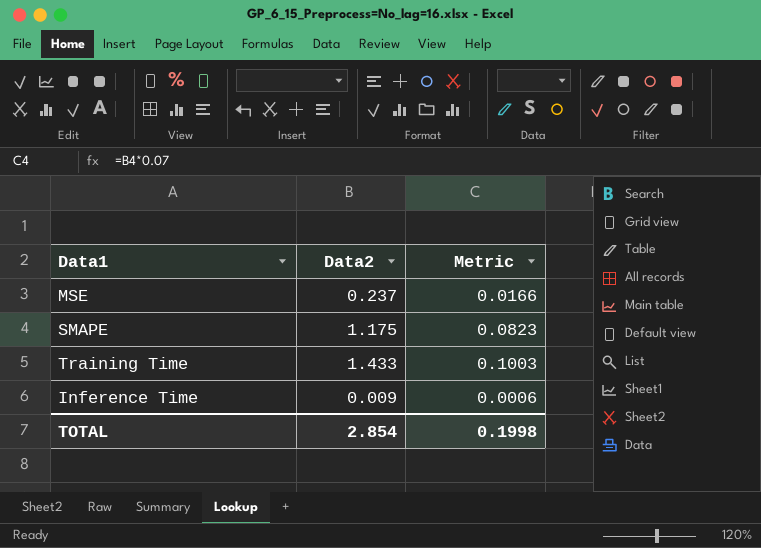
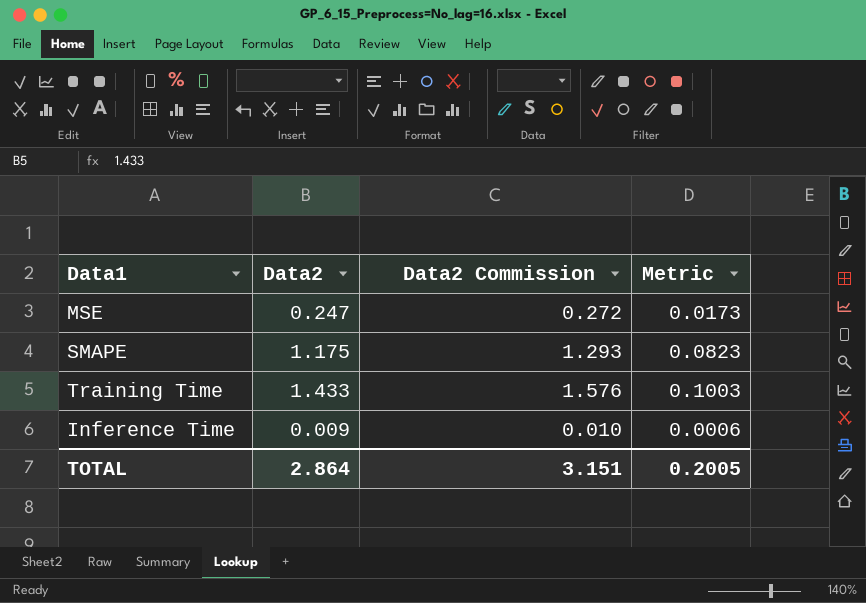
column Data2 Commission | formula: none -> [Data2] * 1.1
MSE | Data2: 0.237 -> 0.247
MSE | Metric: 0.0166 -> 0.0173
TOTAL | Data2: 2.854 -> 2.864
TOTAL | Metric: 0.1998 -> 0.2005

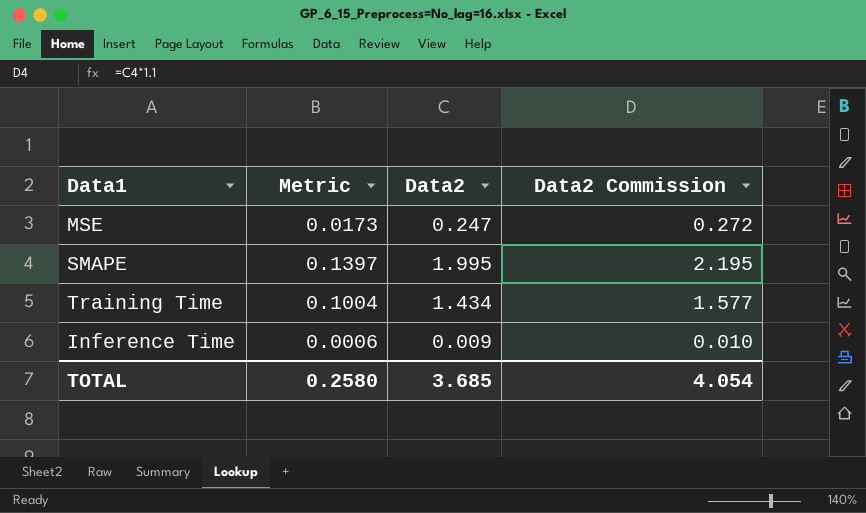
column Metric | position: 4 -> 2
SMAPE | Metric: 0.0823 -> 0.1397
SMAPE | Data2: 1.175 -> 1.995
SMAPE | Data2 Commission: 1.293 -> 2.195
Training Time | Metric: 0.1003 -> 0.1004
Training Time | Data2: 1.433 -> 1.434
Training Time | Data2 Commission: 1.576 -> 1.577
TOTAL | Metric: 0.2005 -> 0.2580
TOTAL | Data2: 2.864 -> 3.685
TOTAL | Data2 Commission: 3.151 -> 4.054

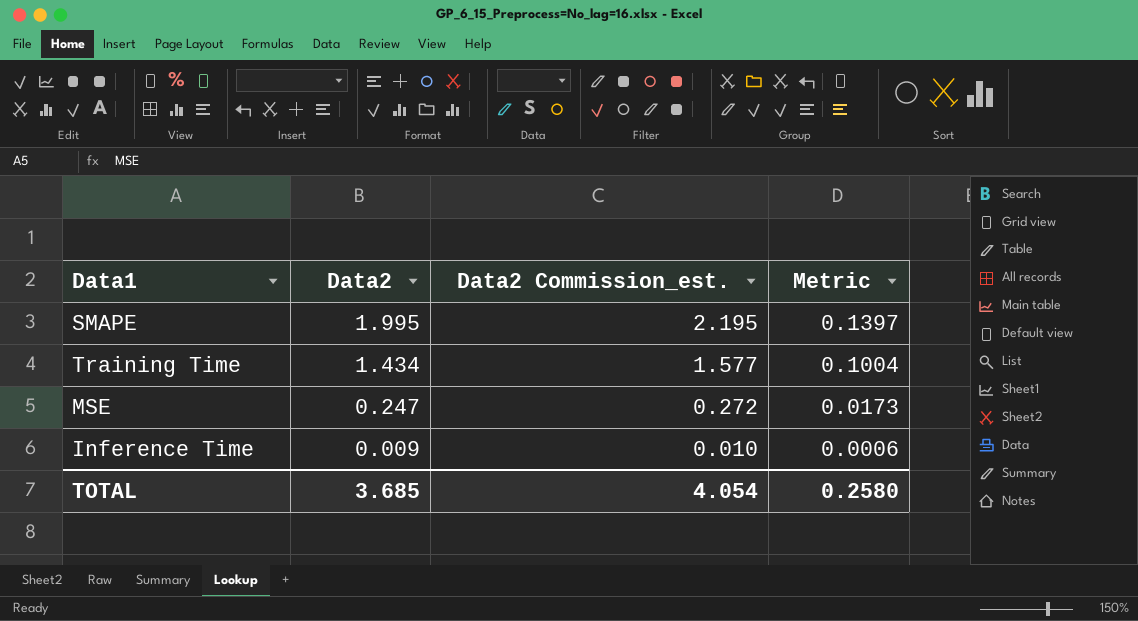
row order: none -> Data2 descending
column name: Data2 Commission -> Data2 Commission_est.
column Metric | position: 2 -> 4

